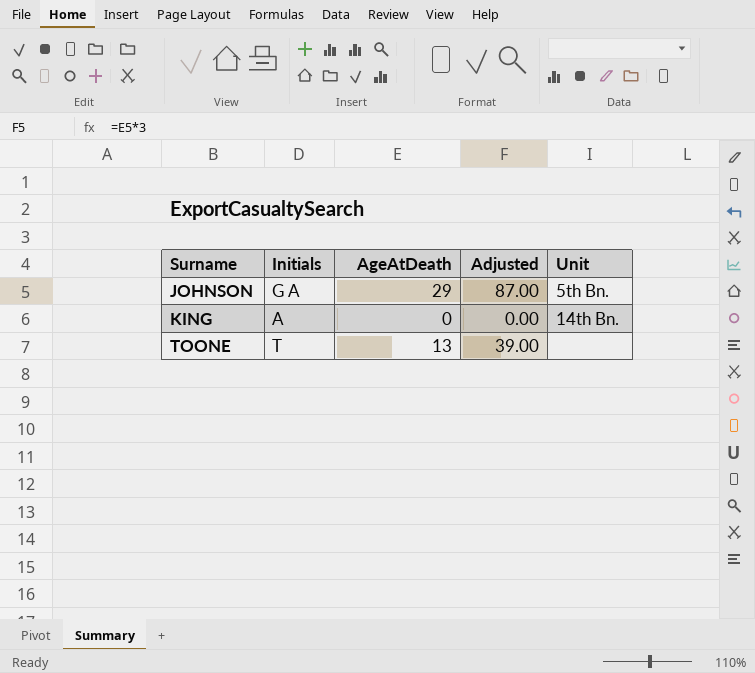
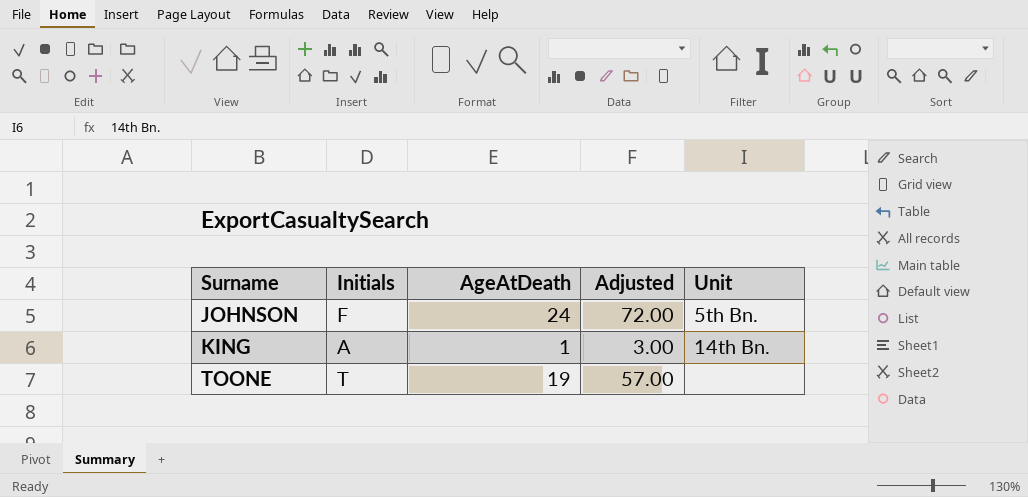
JOHNSON | Initials: G A -> F
JOHNSON | AgeAtDeath: 29 -> 24
JOHNSON | Adjusted: 87.00 -> 72.00
KING | AgeAtDeath: 0 -> 1
KING | Adjusted: 0.00 -> 3.00
TOONE | AgeAtDeath: 13 -> 19
TOONE | Adjusted: 39.00 -> 57.00

